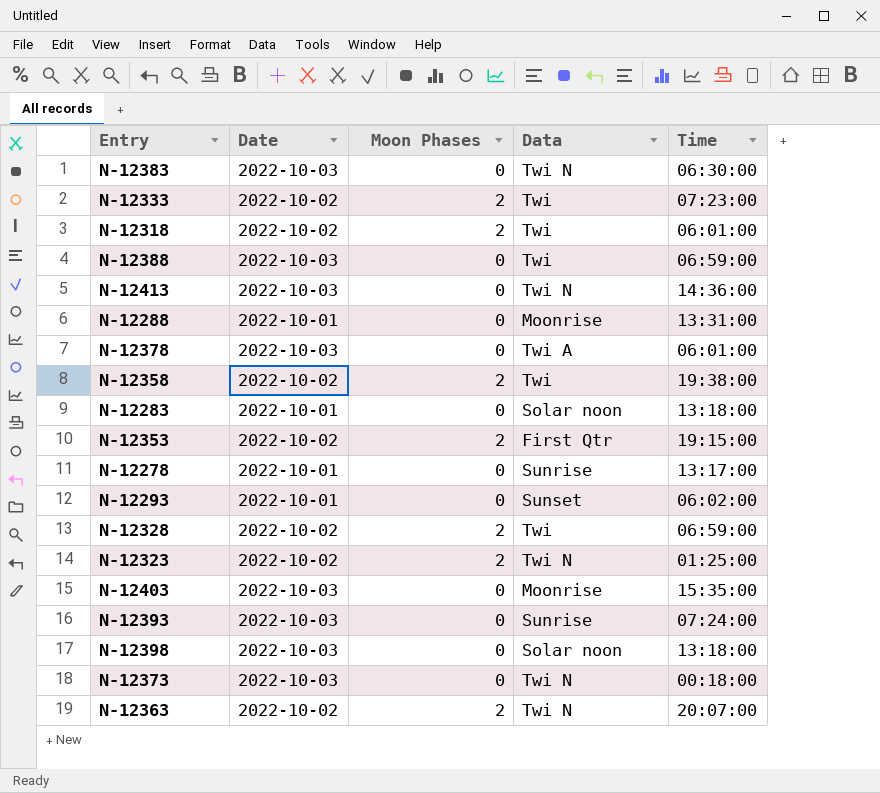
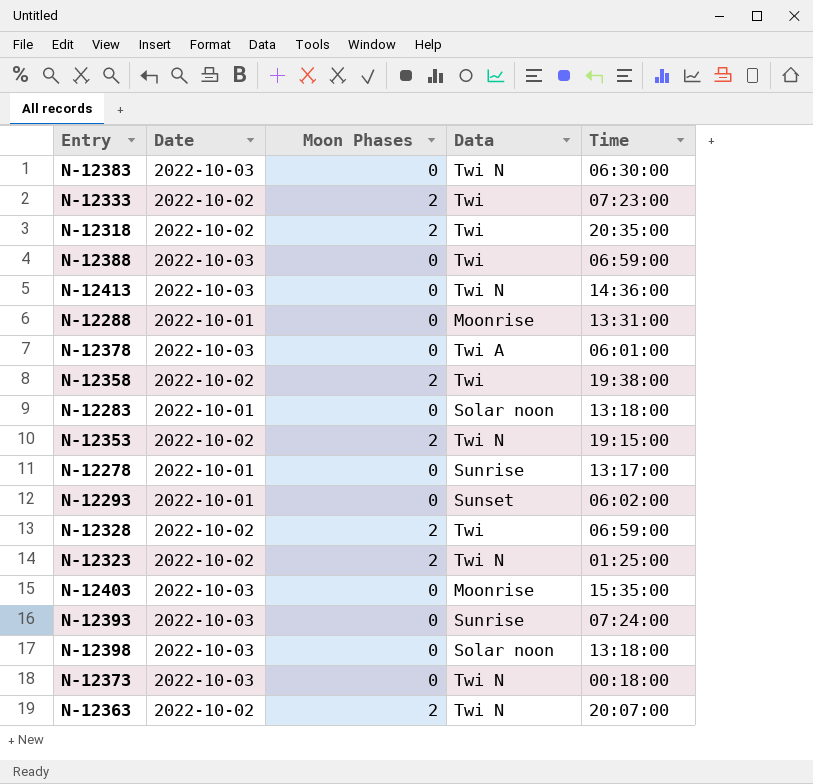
N-12318 | Time: 06:01:00 -> 20:35:00
N-12353 | Data: First Qtr -> Twi N

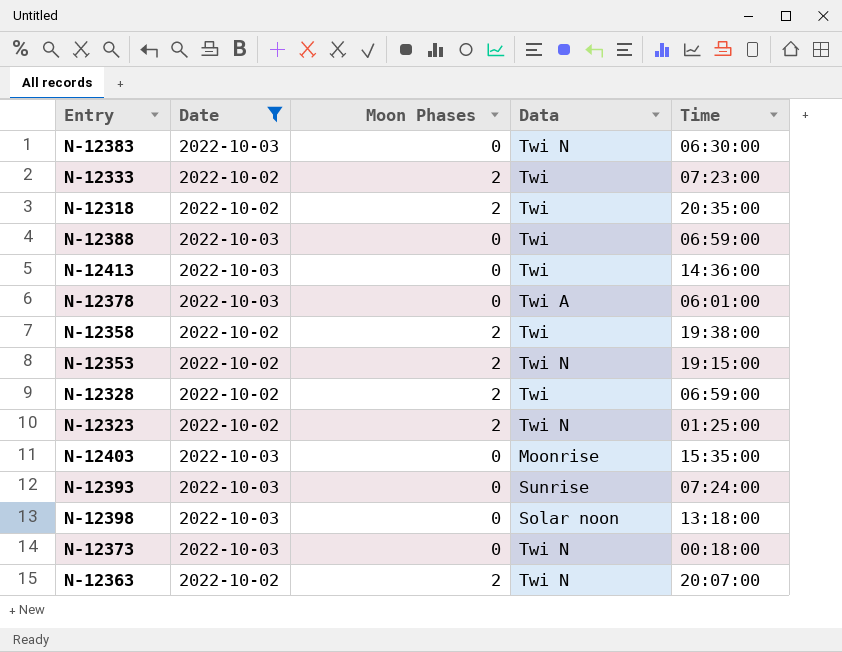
filter: none -> Date != 2022-10-01
N-12413 | Data: Twi N -> Twi

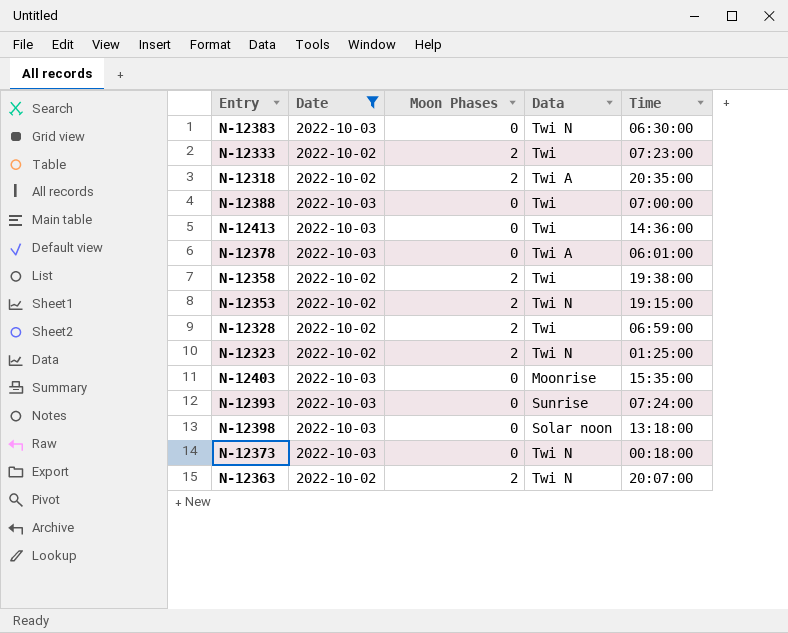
N-12318 | Data: Twi -> Twi A
N-12388 | Time: 06:59:00 -> 07:00:00

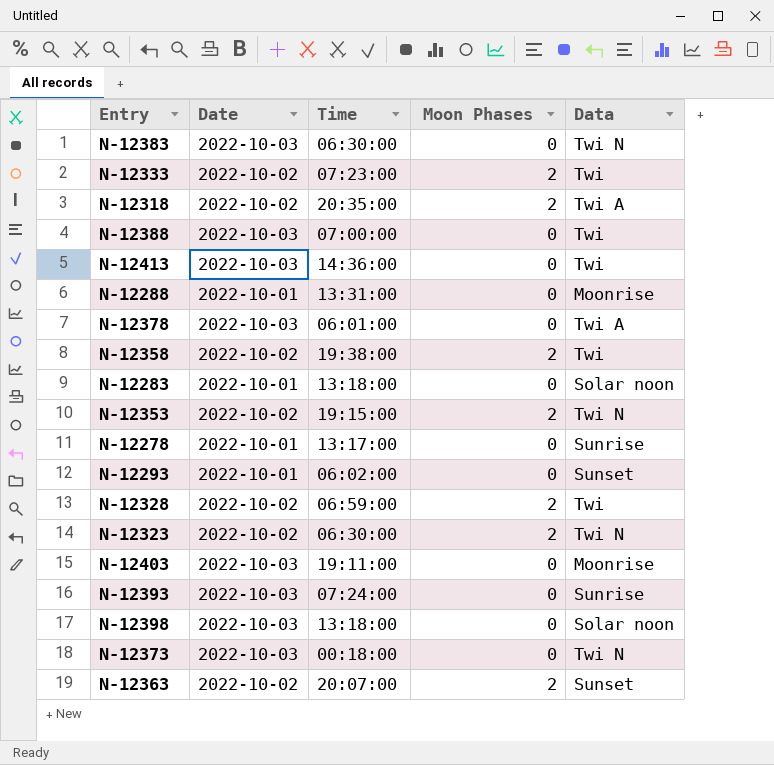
filter: Date != 2022-10-01 -> none
column Time | position: 5 -> 3
N-12323 | Time: 01:25:00 -> 06:30:00
N-12403 | Time: 15:35:00 -> 19:11:00
N-12363 | Data: Twi N -> Sunset

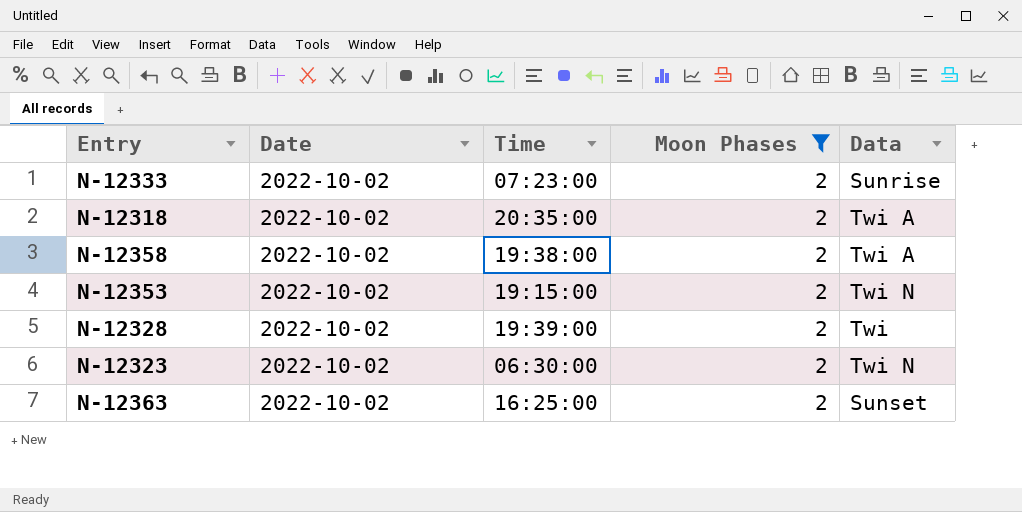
filter: none -> Moon Phases = 2
N-12333 | Data: Twi -> Sunrise
N-12358 | Data: Twi -> Twi A
N-12328 | Time: 06:59:00 -> 19:39:00
N-12363 | Time: 20:07:00 -> 16:25:00

